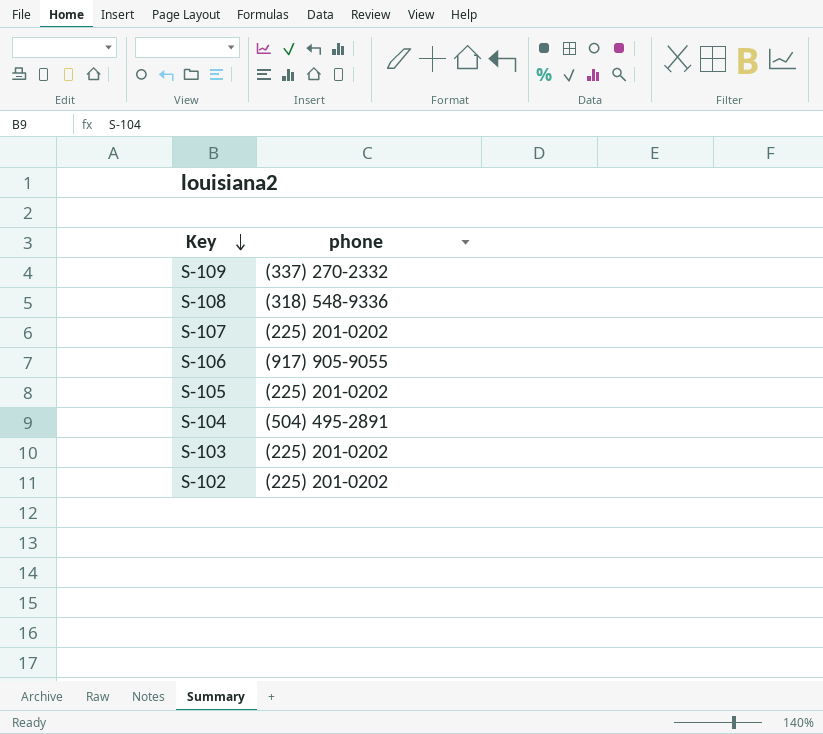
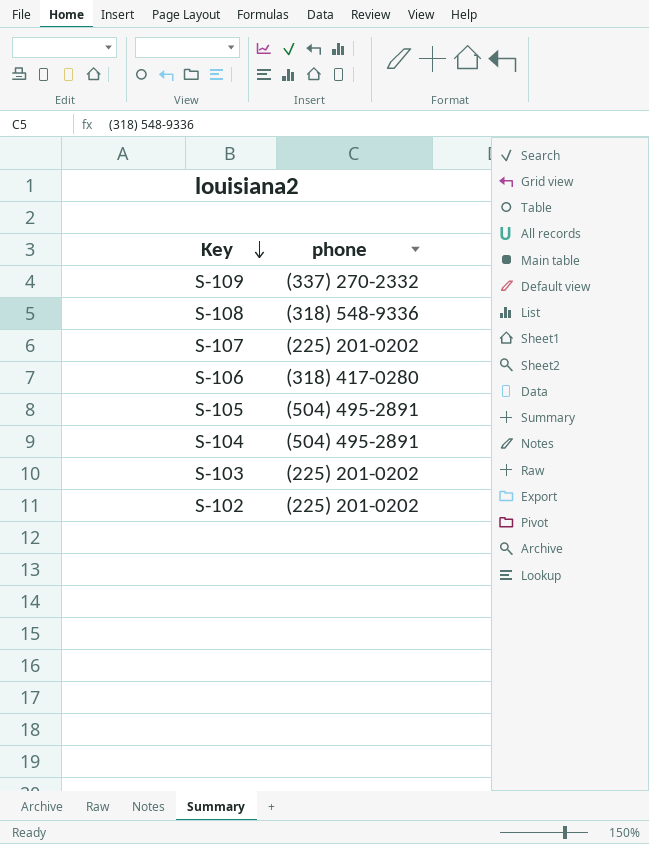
S-106 | phone: (917) 905-9055 -> (318) 417-0280
S-105 | phone: (225) 201-0202 -> (504) 495-2891

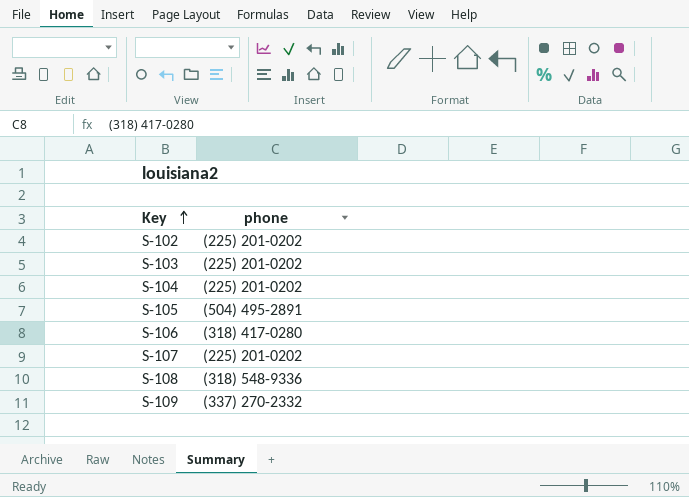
row order: Key descending -> Key ascending
S-104 | phone: (504) 495-2891 -> (225) 201-0202

